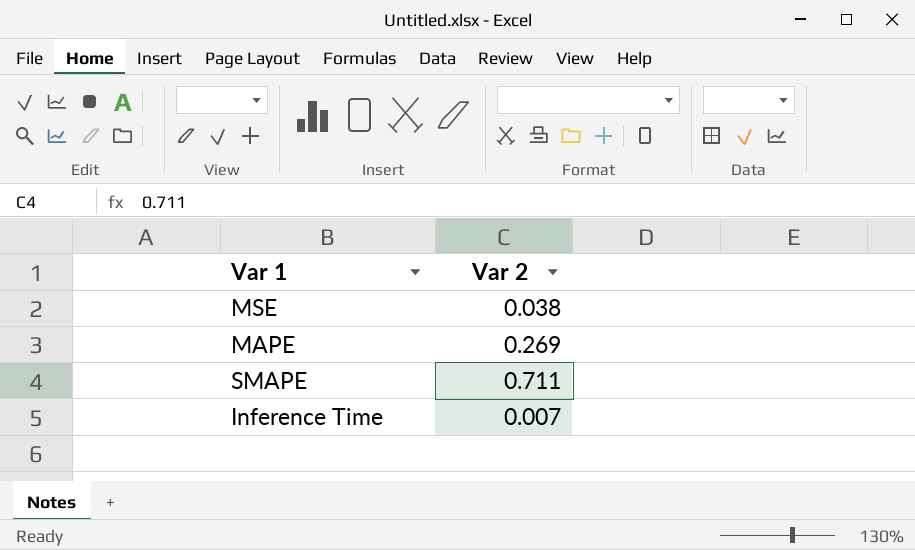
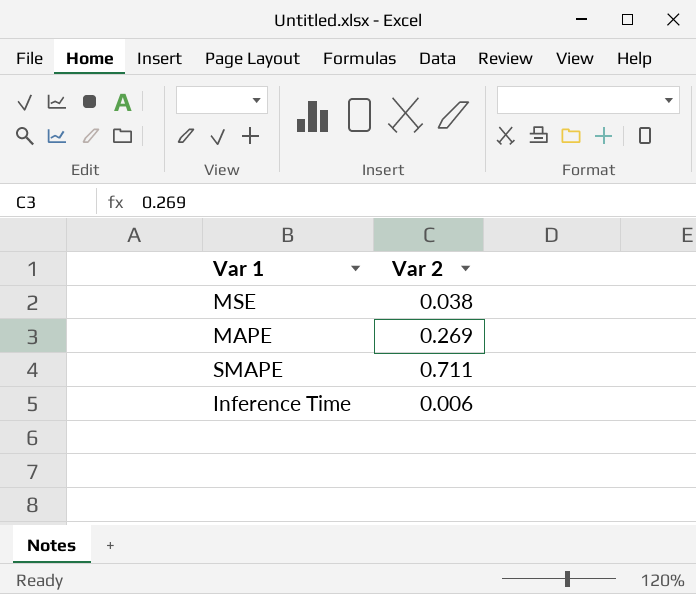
Inference Time | Var 2: 0.007 -> 0.006

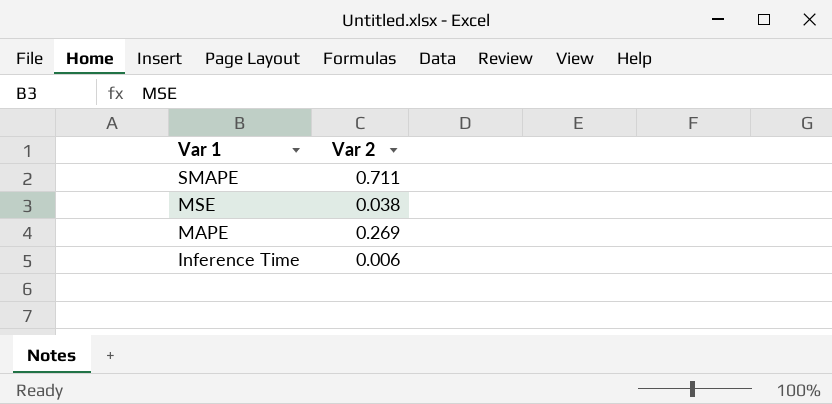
row order: none -> Var 1 descending

